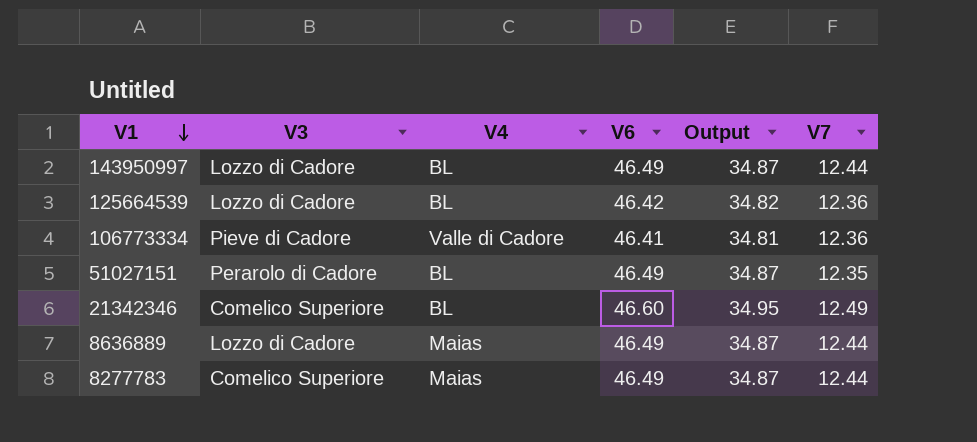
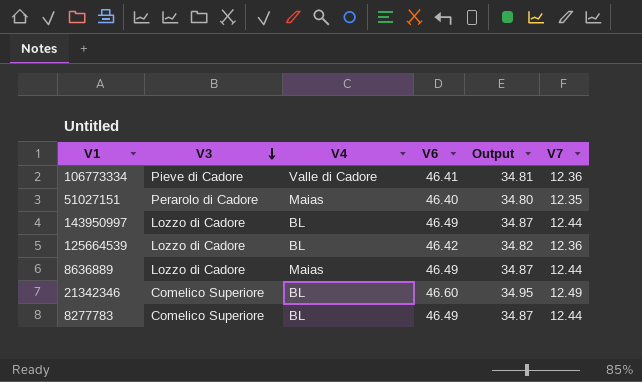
row order: V1 descending -> V3 descending
51027151 | V4: BL -> Maias
51027151 | V6: 46.49 -> 46.40
51027151 | Output: 34.87 -> 34.80
8277783 | V4: Maias -> BL

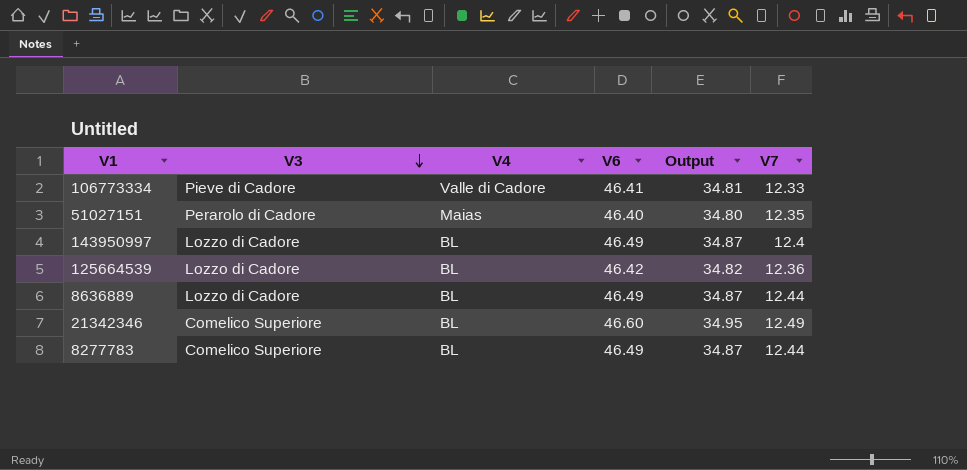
106773334 | V7: 12.36 -> 12.33
143950997 | V7: 12.44 -> 12.4
8636889 | V4: Maias -> BL

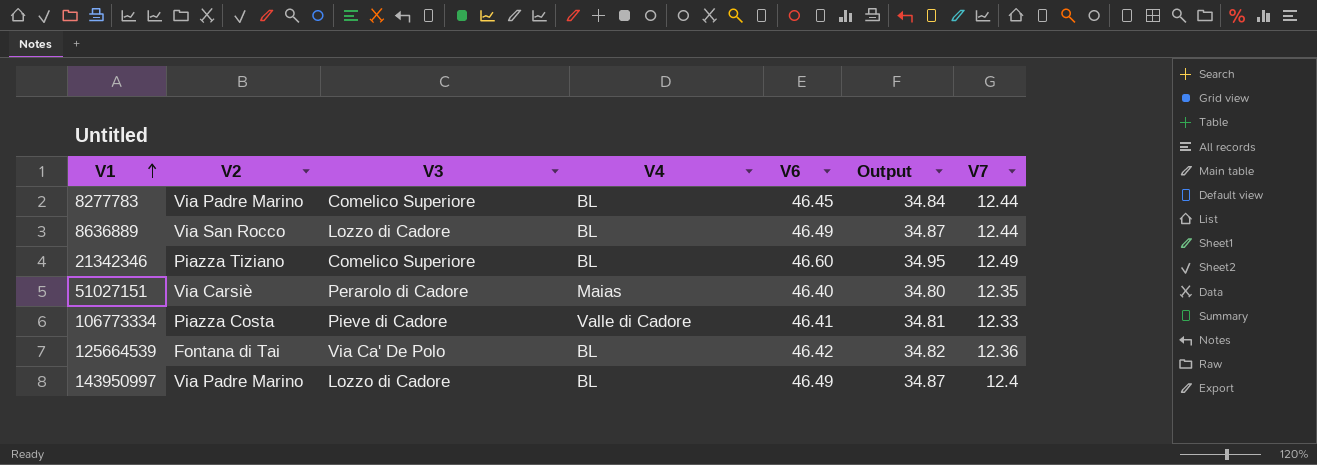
row order: V3 descending -> V1 ascending
column V2 | position: none -> 2
8277783 | V6: 46.49 -> 46.45
8277783 | Output: 34.87 -> 34.84
125664539 | V3: Lozzo di Cadore -> Via Ca' De Polo

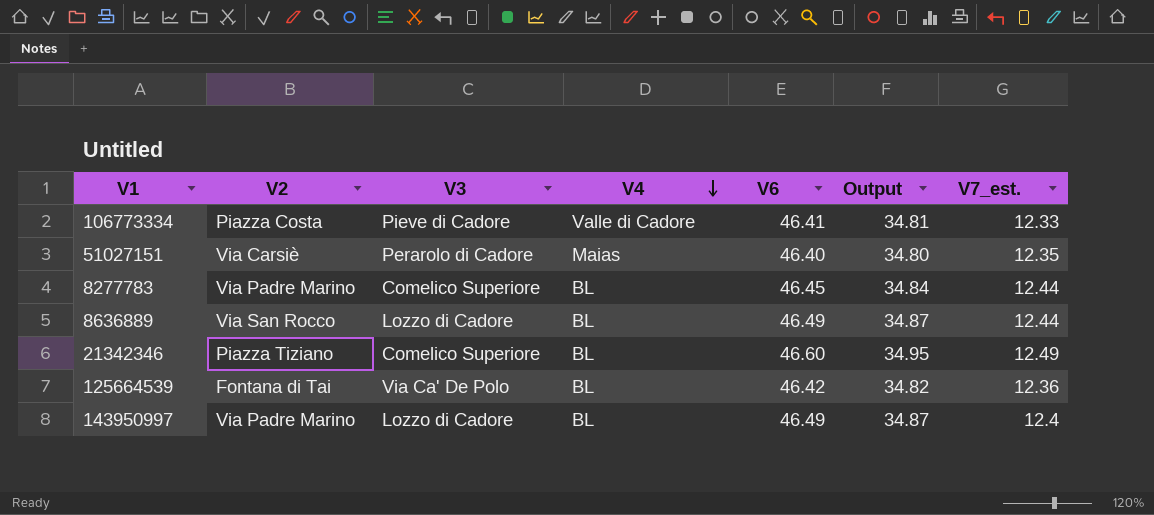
row order: V1 ascending -> V4 descending
column name: V7 -> V7_est.

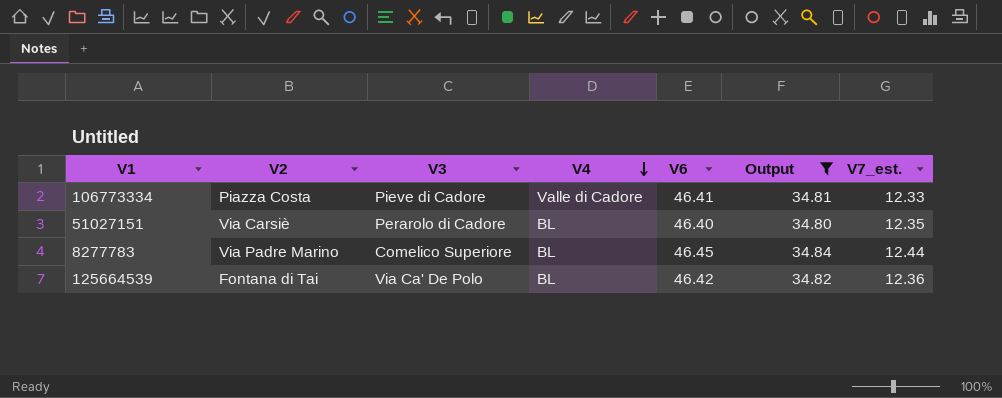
filter: none -> Output <= 34.84
51027151 | V4: Maias -> BL

